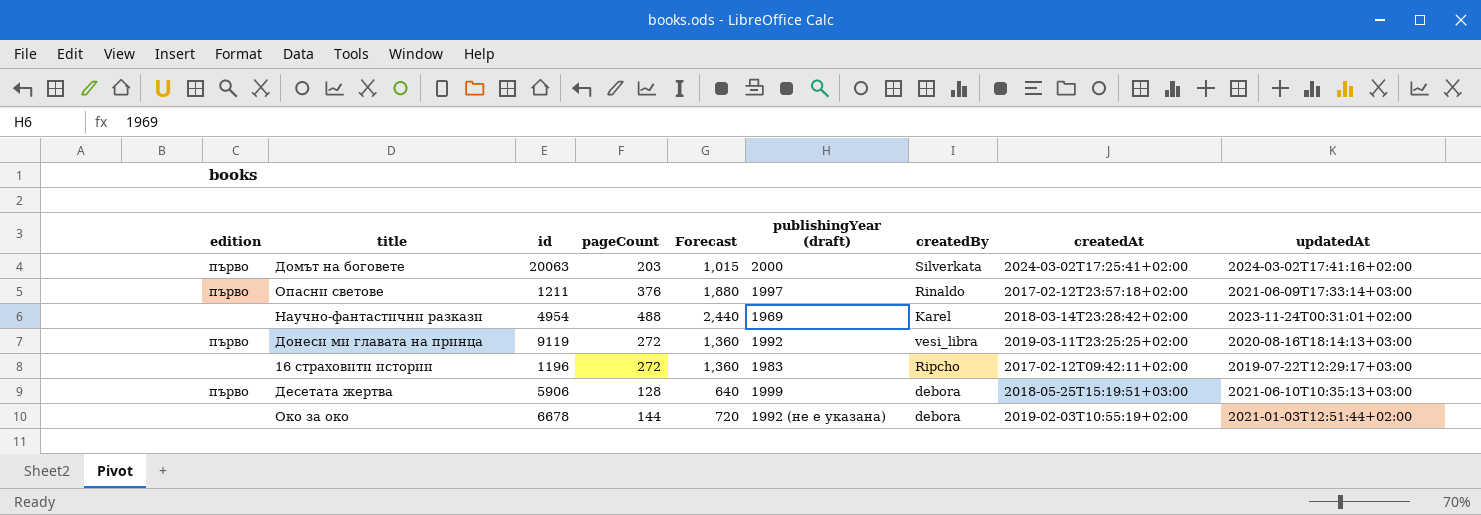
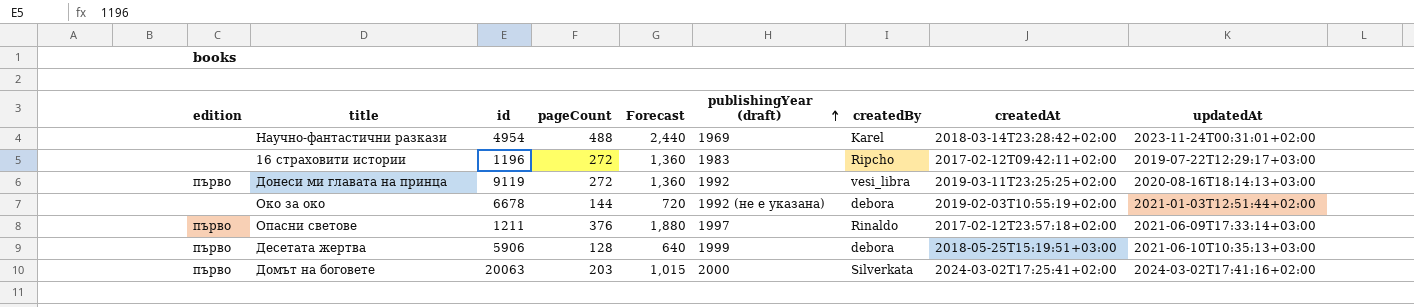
row order: none -> publishingYear (draft) ascending

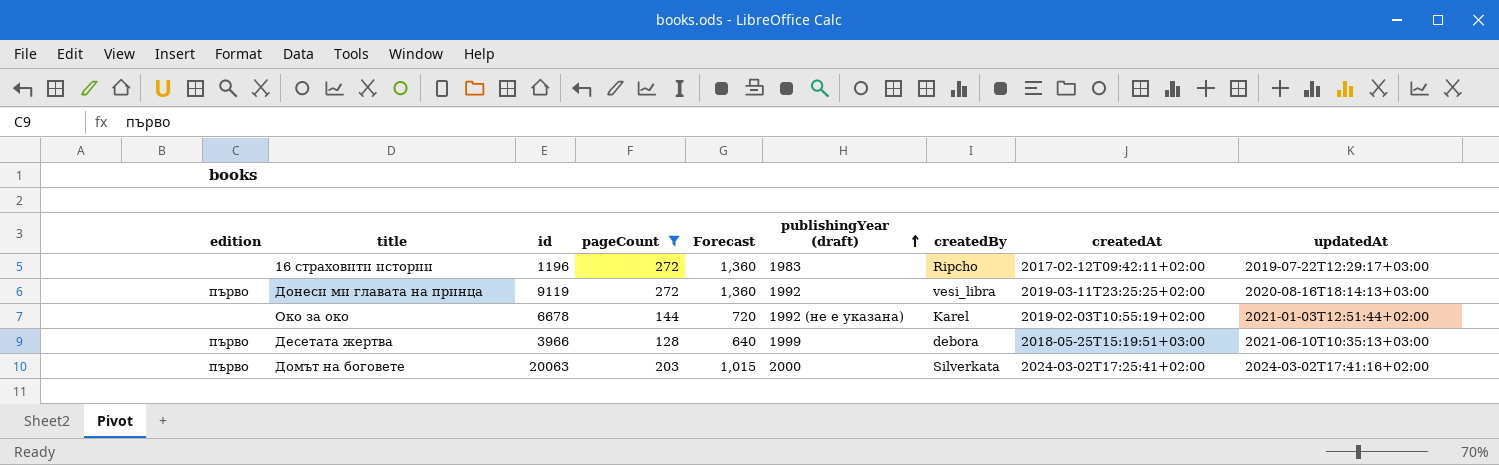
filter: none -> pageCount <= 272
Око за око | createdBy: debora -> Karel
Десетата жертва | id: 5906 -> 3966

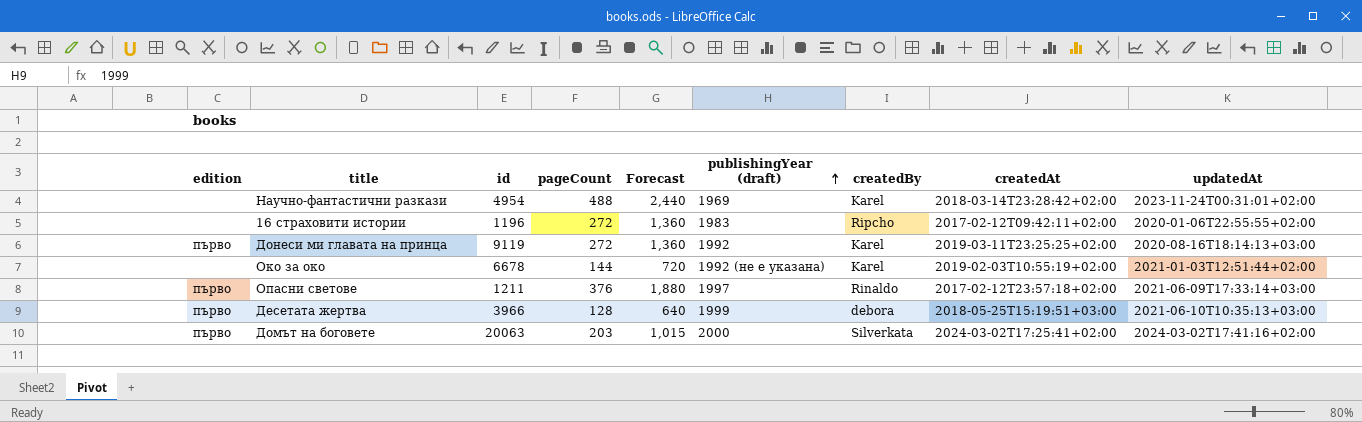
filter: pageCount <= 272 -> none
16 страховити истории | updatedAt: 2019-07-22T12:29:17+03:00 -> 2020-01-06T22:55:55+02:00
Донеси ми главата на принца | createdBy: vesi_libra -> Karel

